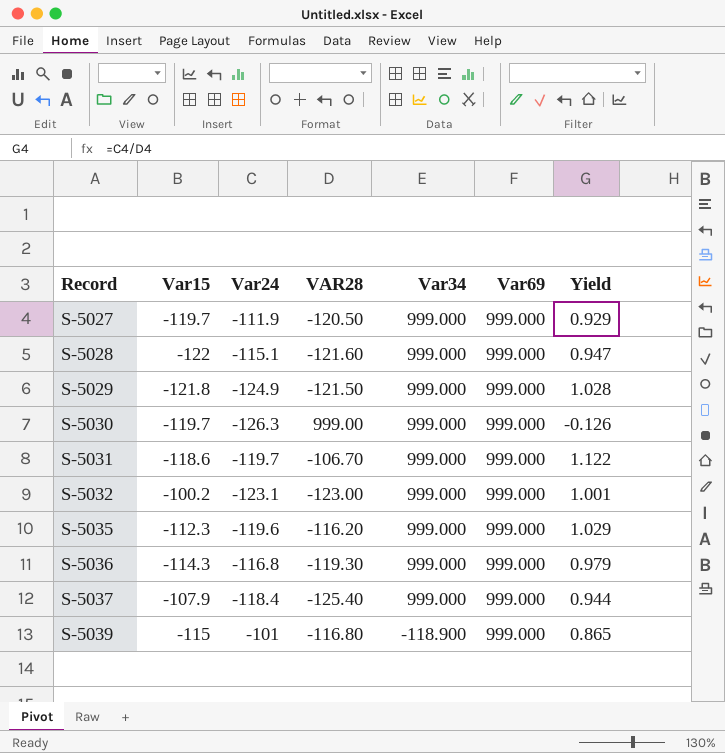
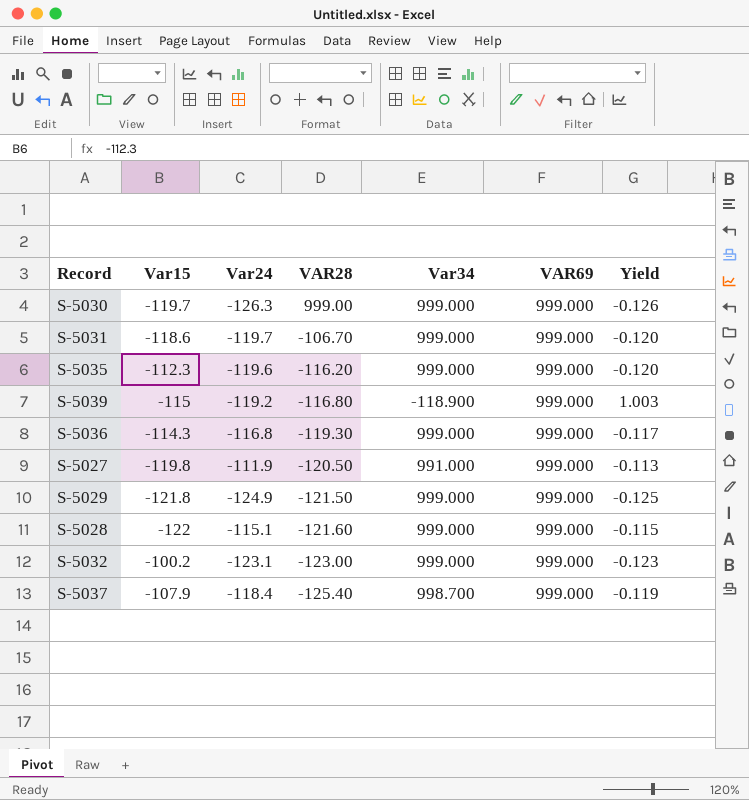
row order: Record ascending -> VAR28 descending
column name: Var69 -> VAR69
column Yield | formula: [Var24] / [VAR28] -> [Var24] / [Var34]
S-5039 | Var24: -101 -> -119.2
S-5027 | Var15: -119.7 -> -119.8
S-5027 | Var34: 999.000 -> 991.000
S-5037 | Var34: 999.000 -> 998.700

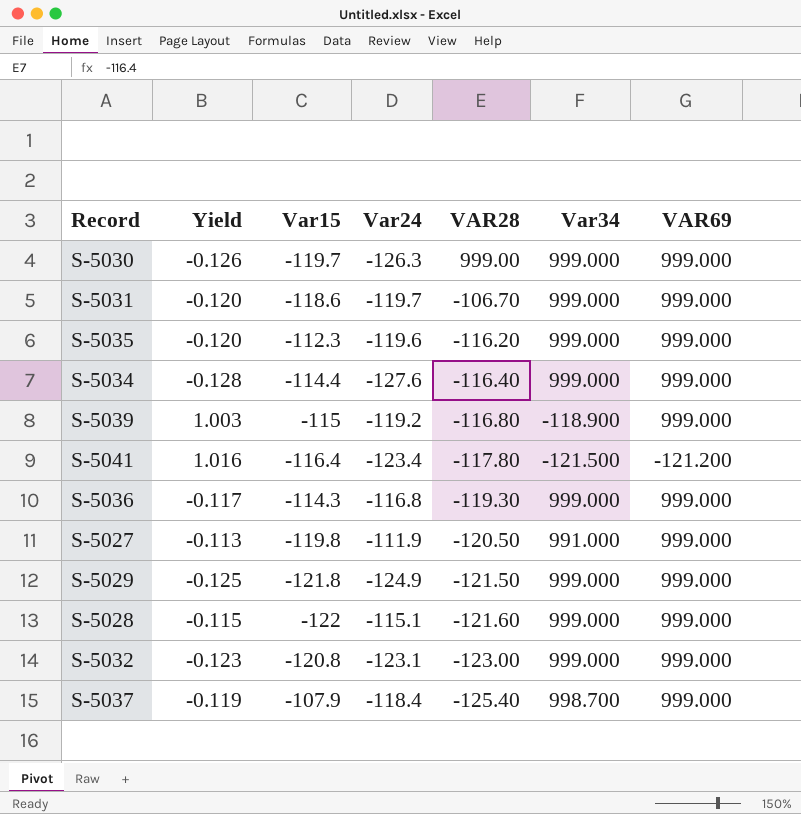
column Yield | position: 7 -> 2
row S-5034: none -> -0.128 | -114.4 | -127.6 | -116.40 | 999.000 | 999.000
row S-5041: none -> 1.016 | -116.4 | -123.4 | -117.80 | -121.500 | -121.200
S-5032 | Var15: -100.2 -> -120.8

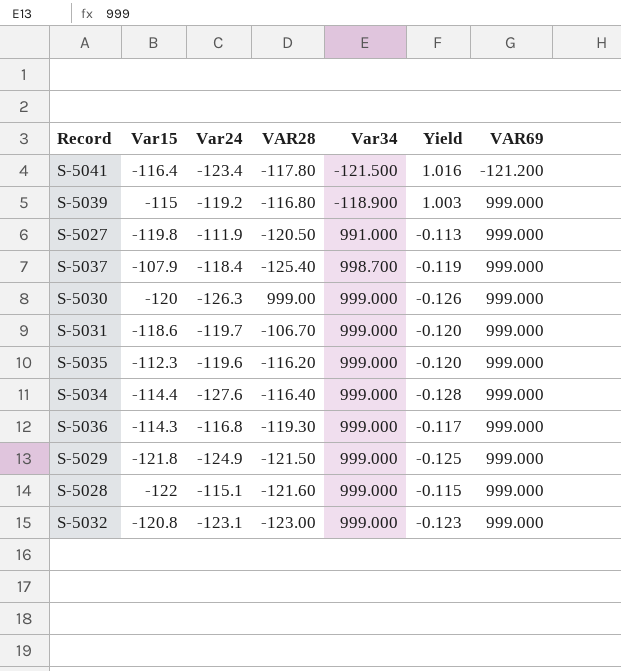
row order: VAR28 descending -> Var34 ascending
column Yield | position: 2 -> 6
S-5030 | Var15: -119.7 -> -120

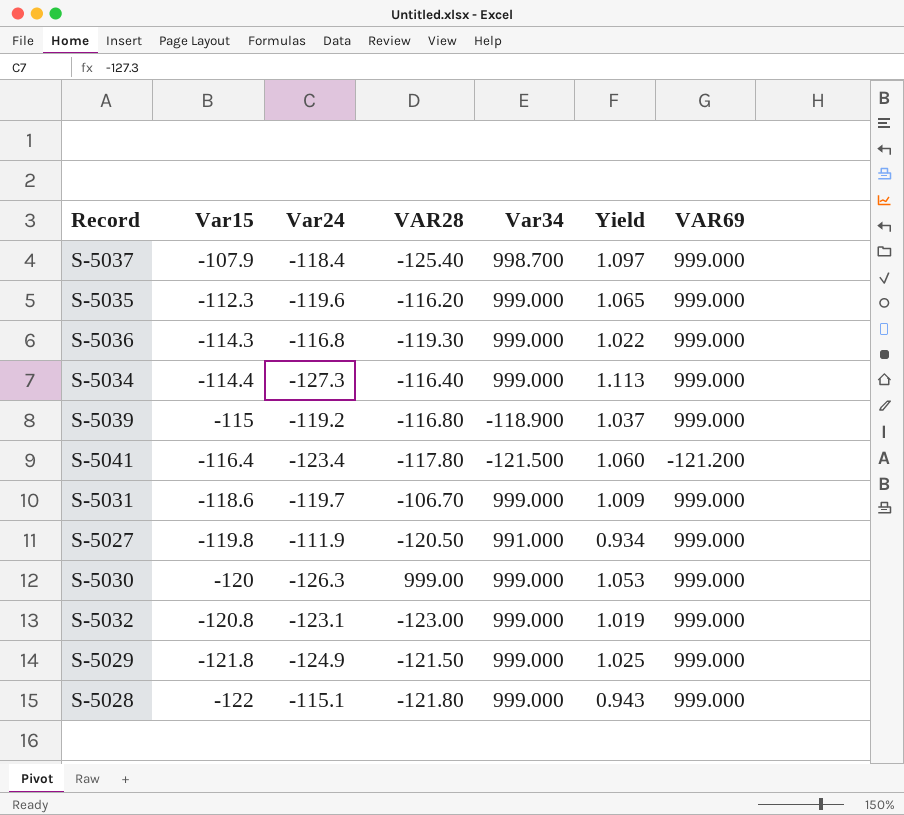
row order: Var34 ascending -> Var15 descending
column Yield | formula: [Var24] / [Var34] -> [Var24] / [Var15]
S-5034 | Var24: -127.6 -> -127.3
S-5028 | VAR28: -121.60 -> -121.80

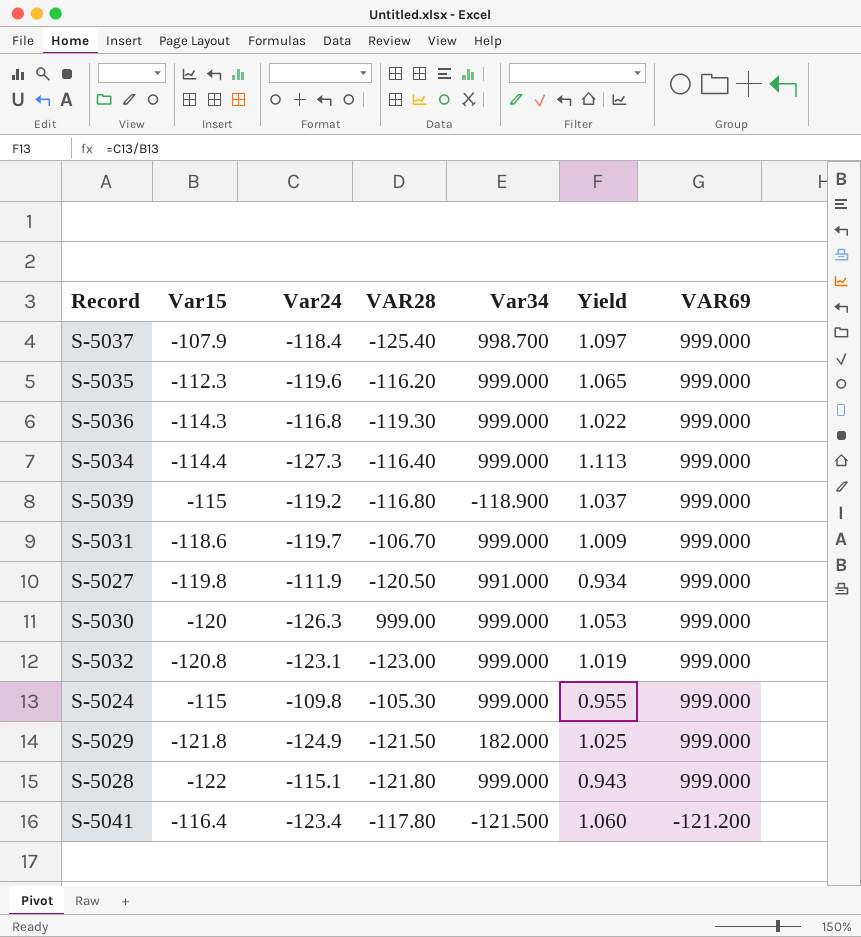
row order: Var15 descending -> VAR69 descending
row S-5024: none -> -115 | -109.8 | -105.30 | 999.000 | 0.955 | 999.000
S-5029 | Var34: 999.000 -> 182.000

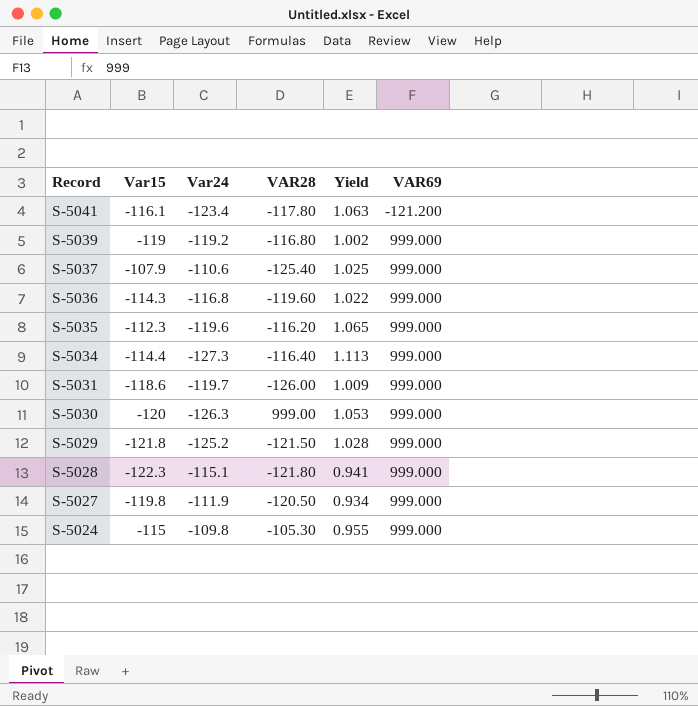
row order: VAR69 descending -> Record descending
column Var34 | position: 5 -> none
row S-5032: -120.8 | -123.1 | -123.00 | 999.000 | 1.019 | 999.000 -> none
S-5041 | Var15: -116.4 -> -116.1
S-5041 | Yield: 1.060 -> 1.063
S-5039 | Var15: -115 -> -119
S-5039 | Yield: 1.037 -> 1.002
S-5037 | Var24: -118.4 -> -110.6
S-5037 | Yield: 1.097 -> 1.025
S-5036 | VAR28: -119.30 -> -119.60
S-5031 | VAR28: -106.70 -> -126.00
S-5029 | Var24: -124.9 -> -125.2
S-5029 | Yield: 1.025 -> 1.028
S-5028 | Var15: -122 -> -122.3
S-5028 | Yield: 0.943 -> 0.941

